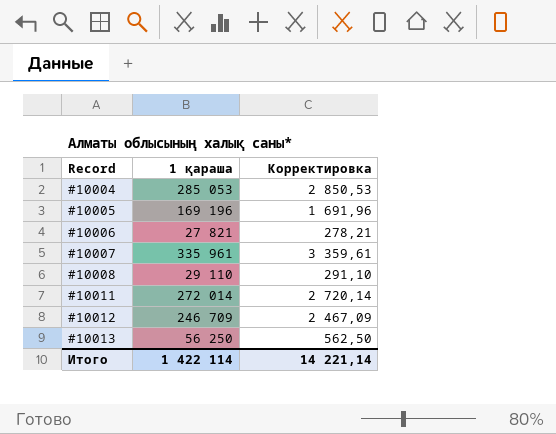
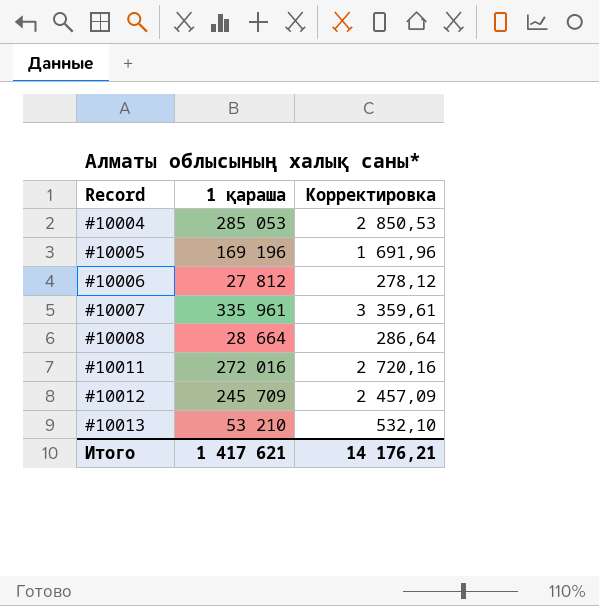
#10006 | 1 қараша: 27 821 -> 27 812
#10006 | Корректировка: 278,21 -> 278,12
#10008 | 1 қараша: 29 110 -> 28 664
#10008 | Корректировка: 291,10 -> 286,64
#10011 | 1 қараша: 272 014 -> 272 016
#10011 | Корректировка: 2 720,14 -> 2 720,16
#10012 | 1 қараша: 246 709 -> 245 709
#10012 | Корректировка: 2 467,09 -> 2 457,09
#10013 | 1 қараша: 56 250 -> 53 210
#10013 | Корректировка: 562,50 -> 532,10
Итого | 1 қараша: 1 422 114 -> 1 417 621
Итого | Корректировка: 14 221,14 -> 14 176,21

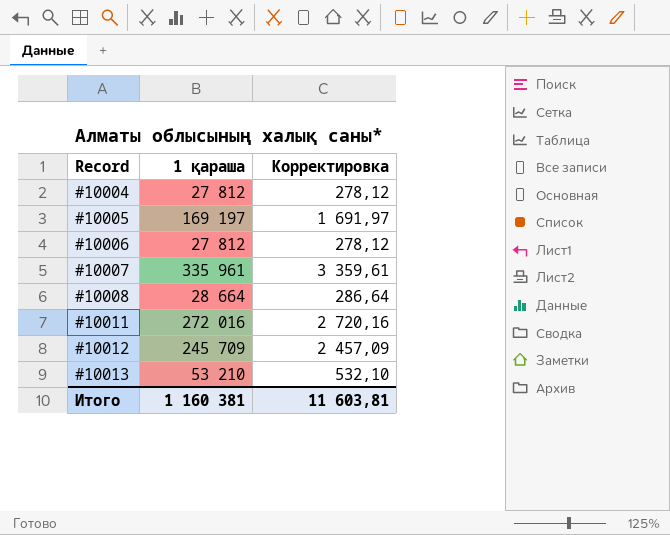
#10004 | 1 қараша: 285 053 -> 27 812
#10004 | Корректировка: 2 850,53 -> 278,12
#10005 | 1 қараша: 169 196 -> 169 197
#10005 | Корректировка: 1 691,96 -> 1 691,97
Итого | 1 қараша: 1 417 621 -> 1 160 381
Итого | Корректировка: 14 176,21 -> 11 603,81

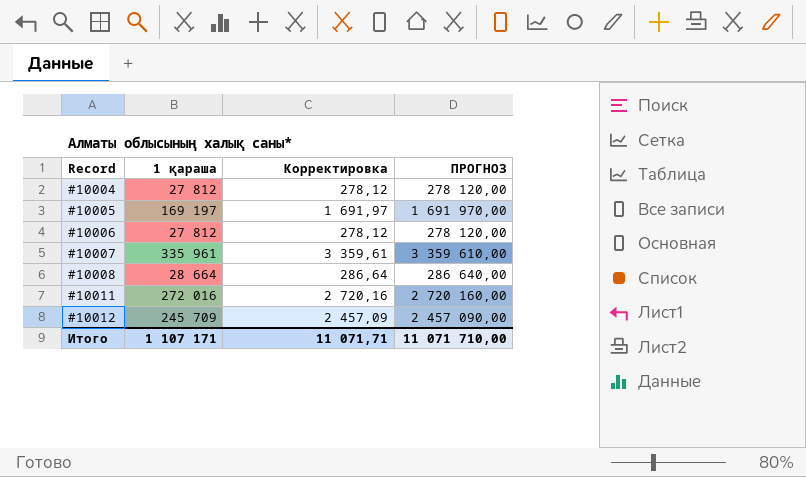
column ПРОГНОЗ | formula: none -> [1 қараша] * 10
row #10013: 53 210 | 532,10 -> none
Итого | 1 қараша: 1 160 381 -> 1 107 171
Итого | Корректировка: 11 603,81 -> 11 071,71

